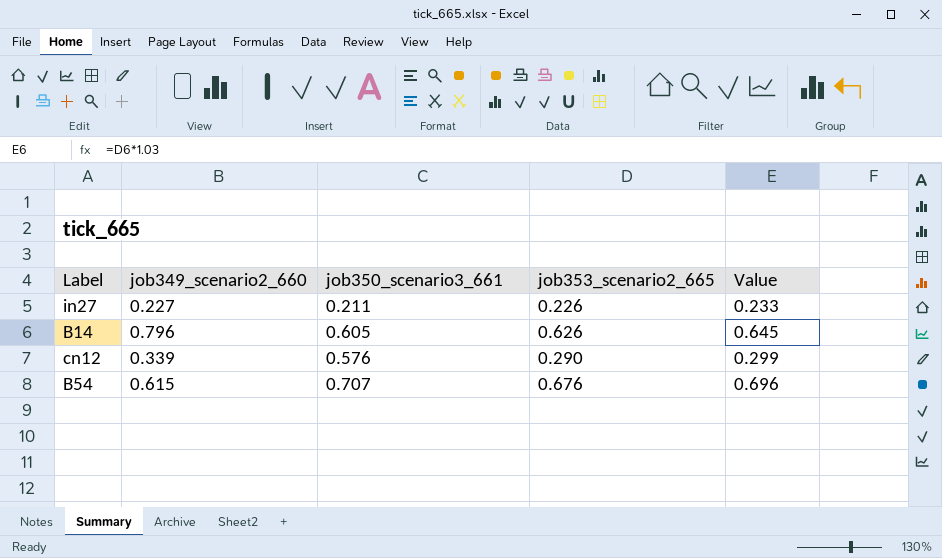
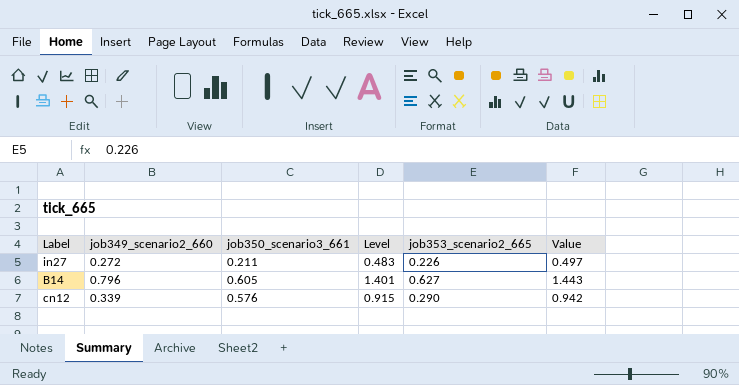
column Level | formula: none -> [job349_scenario2_660] + [job350_scenario3_661]
column Value | formula: [job353_scenario2_665] * 1.03 -> [Level] * 1.03
row B54: 0.615 | 0.707 | 0.676 | 0.696 -> none
in27 | job349_scenario2_660: 0.227 -> 0.272
B14 | job353_scenario2_665: 0.626 -> 0.627

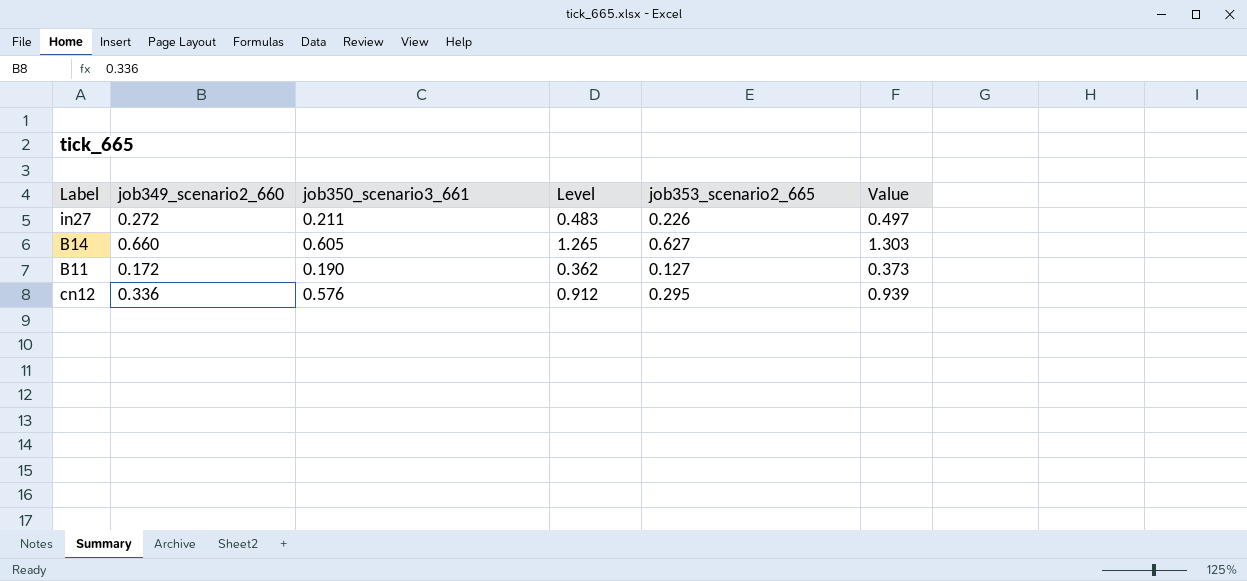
B14 | job349_scenario2_660: 0.796 -> 0.660
B14 | Level: 1.401 -> 1.265
B14 | Value: 1.443 -> 1.303
row B11: none -> 0.172 | 0.190 | 0.362 | 0.127 | 0.373
cn12 | job349_scenario2_660: 0.339 -> 0.336
cn12 | Level: 0.915 -> 0.912
cn12 | job353_scenario2_665: 0.290 -> 0.295
cn12 | Value: 0.942 -> 0.939

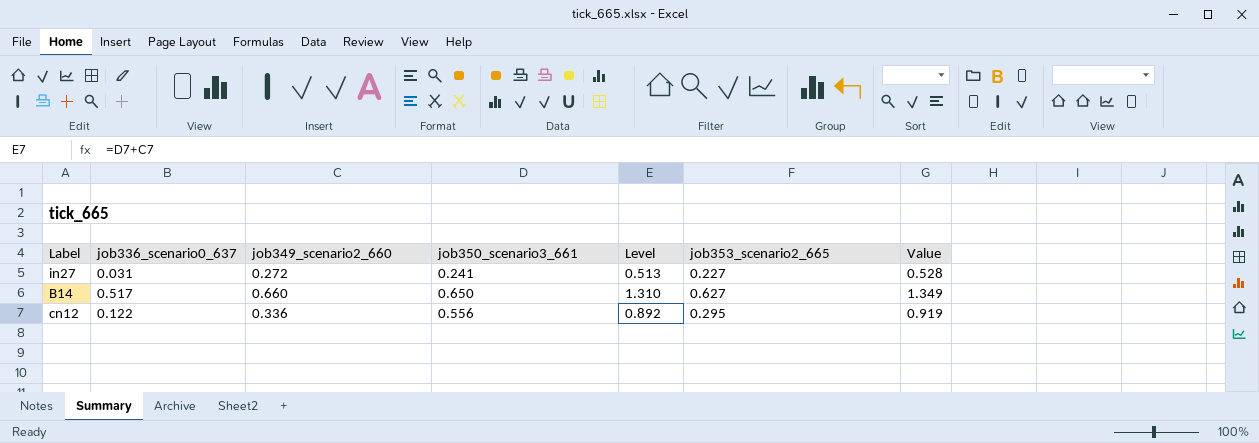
column job336_scenario0_637 | position: none -> 2
row B11: 0.172 | 0.190 | 0.362 | 0.127 | 0.373 -> none
in27 | job350_scenario3_661: 0.211 -> 0.241
in27 | Level: 0.483 -> 0.513
in27 | job353_scenario2_665: 0.226 -> 0.227
in27 | Value: 0.497 -> 0.528
B14 | job350_scenario3_661: 0.605 -> 0.650
B14 | Level: 1.265 -> 1.310
B14 | Value: 1.303 -> 1.349
cn12 | job350_scenario3_661: 0.576 -> 0.556
cn12 | Level: 0.912 -> 0.892
cn12 | Value: 0.939 -> 0.919

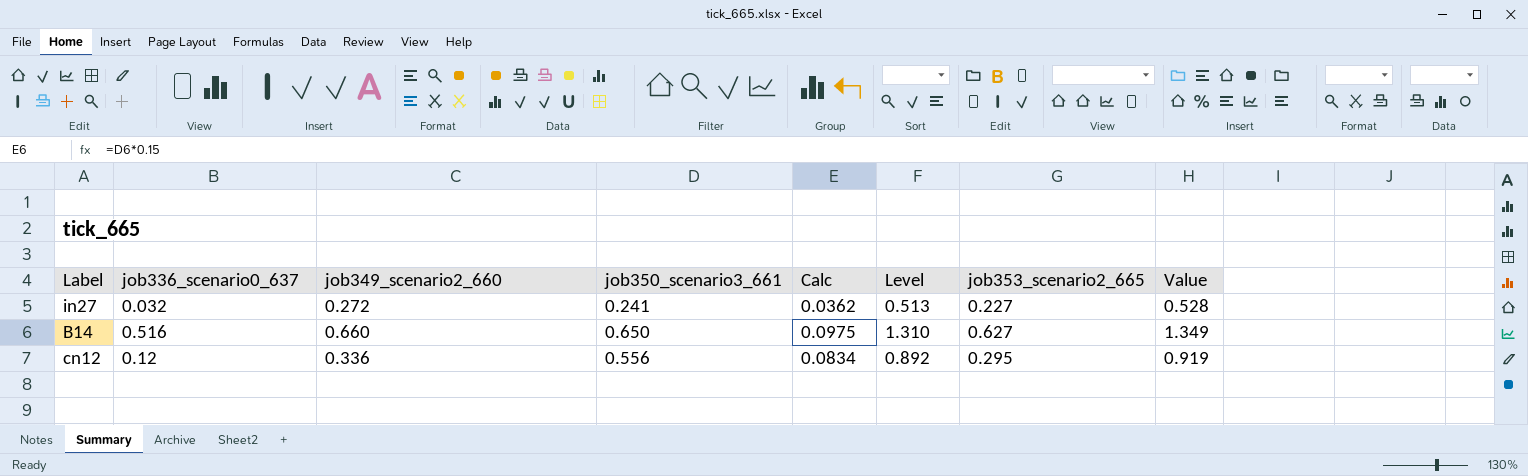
column Calc | formula: none -> [job350_scenario3_661] * 0.15
in27 | job336_scenario0_637: 0.031 -> 0.032
B14 | job336_scenario0_637: 0.517 -> 0.516
cn12 | job336_scenario0_637: 0.122 -> 0.12

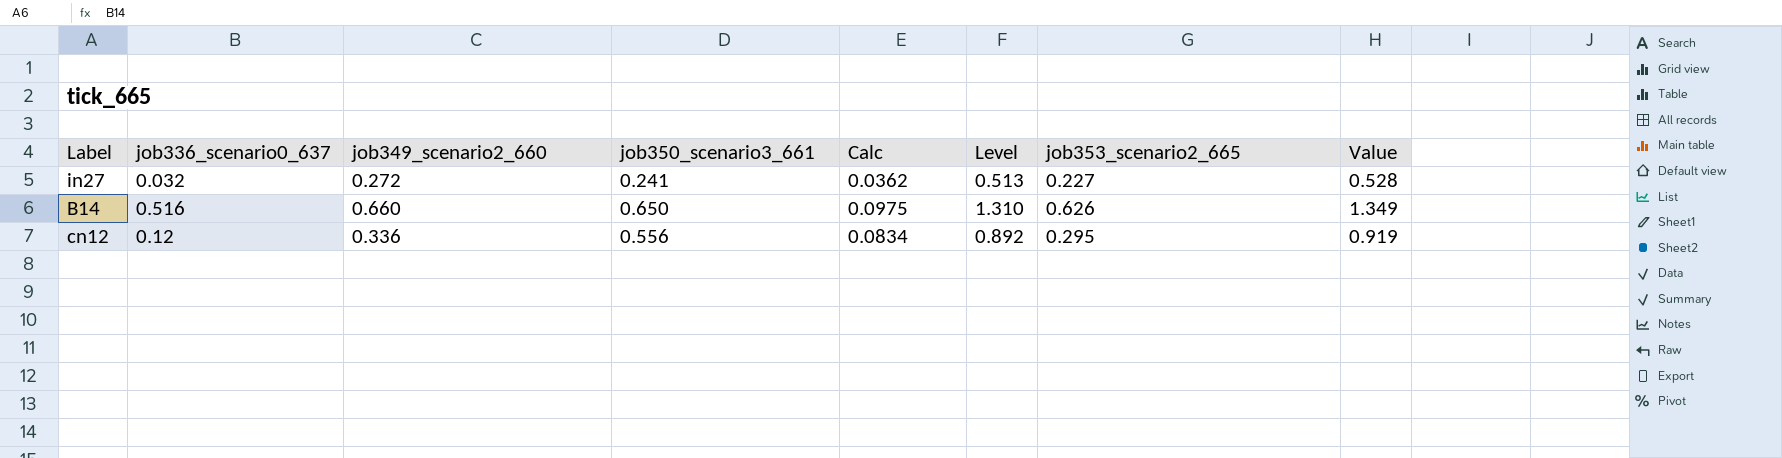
B14 | job353_scenario2_665: 0.627 -> 0.626

